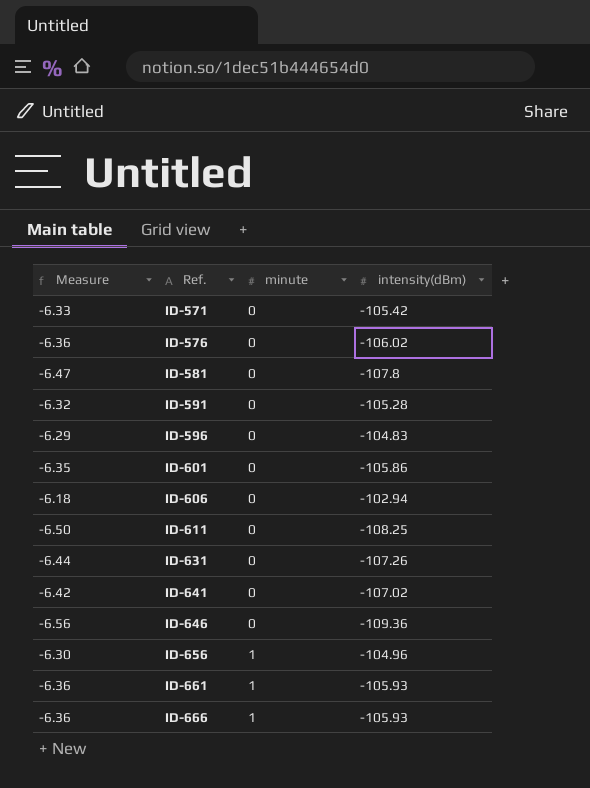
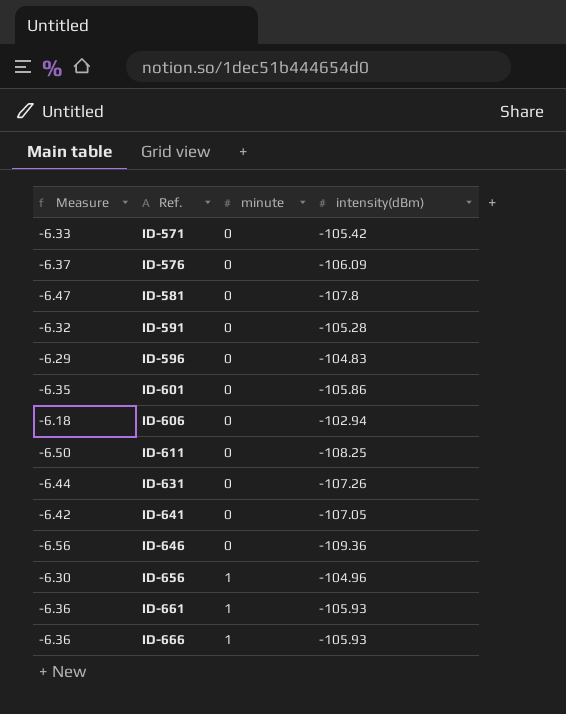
ID-576 | Measure: -6.36 -> -6.37
ID-576 | intensity(dBm): -106.02 -> -106.09
ID-641 | intensity(dBm): -107.02 -> -107.05

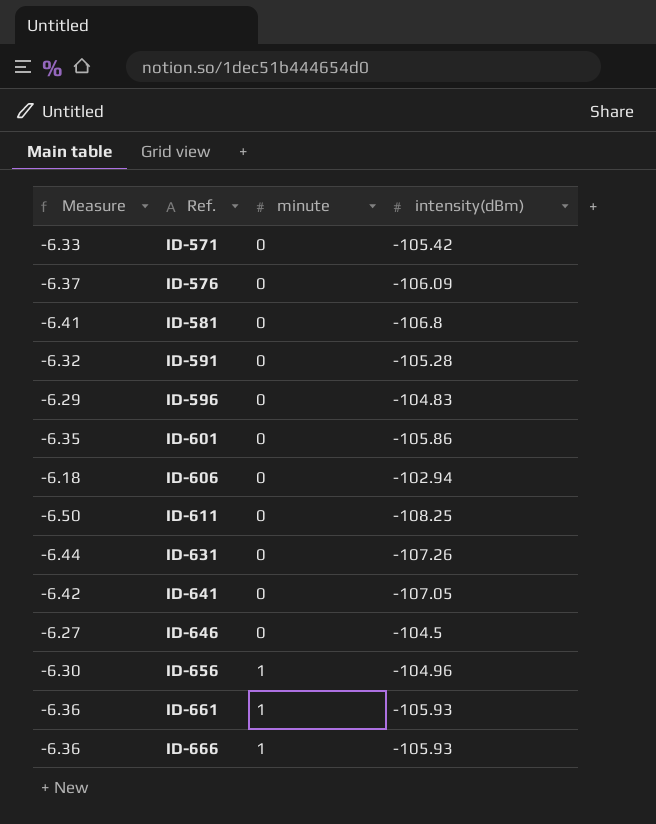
ID-581 | Measure: -6.47 -> -6.41
ID-581 | intensity(dBm): -107.8 -> -106.8
ID-646 | Measure: -6.56 -> -6.27
ID-646 | intensity(dBm): -109.36 -> -104.5

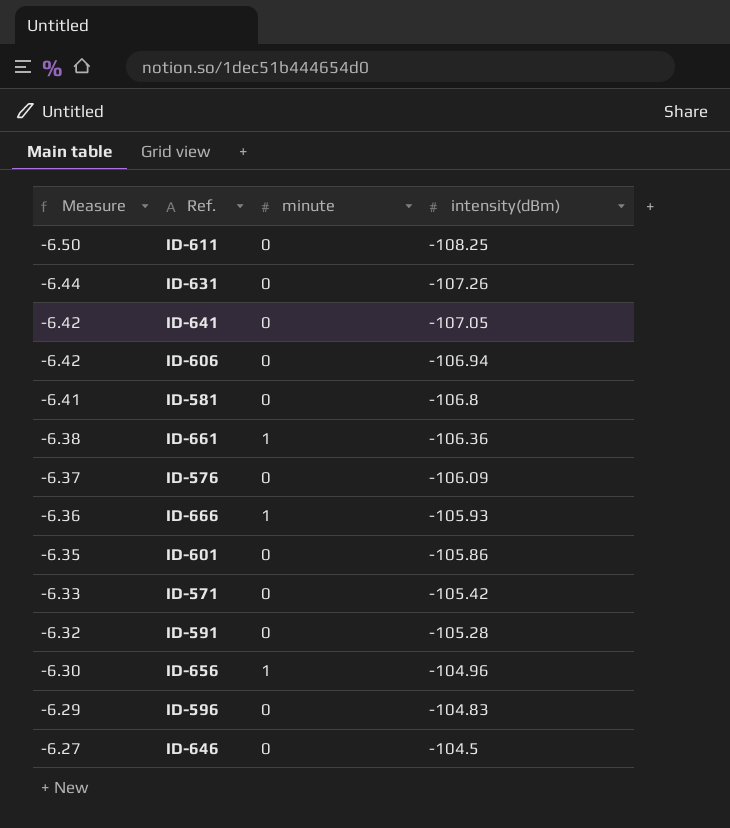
row order: Ref. ascending -> Measure ascending
ID-606 | Measure: -6.18 -> -6.42
ID-606 | intensity(dBm): -102.94 -> -106.94
ID-661 | Measure: -6.36 -> -6.38
ID-661 | intensity(dBm): -105.93 -> -106.36

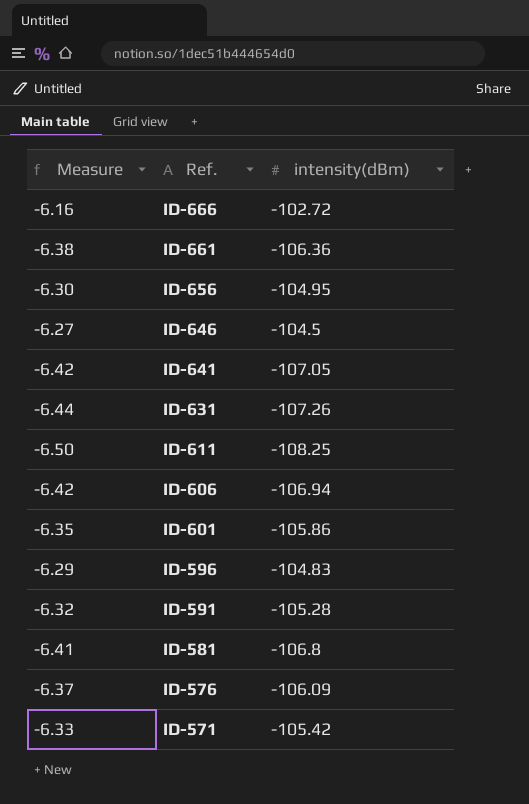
row order: Measure ascending -> Ref. descending
column minute | position: 3 -> none
ID-666 | Measure: -6.36 -> -6.16
ID-666 | intensity(dBm): -105.93 -> -102.72
ID-656 | intensity(dBm): -104.96 -> -104.95

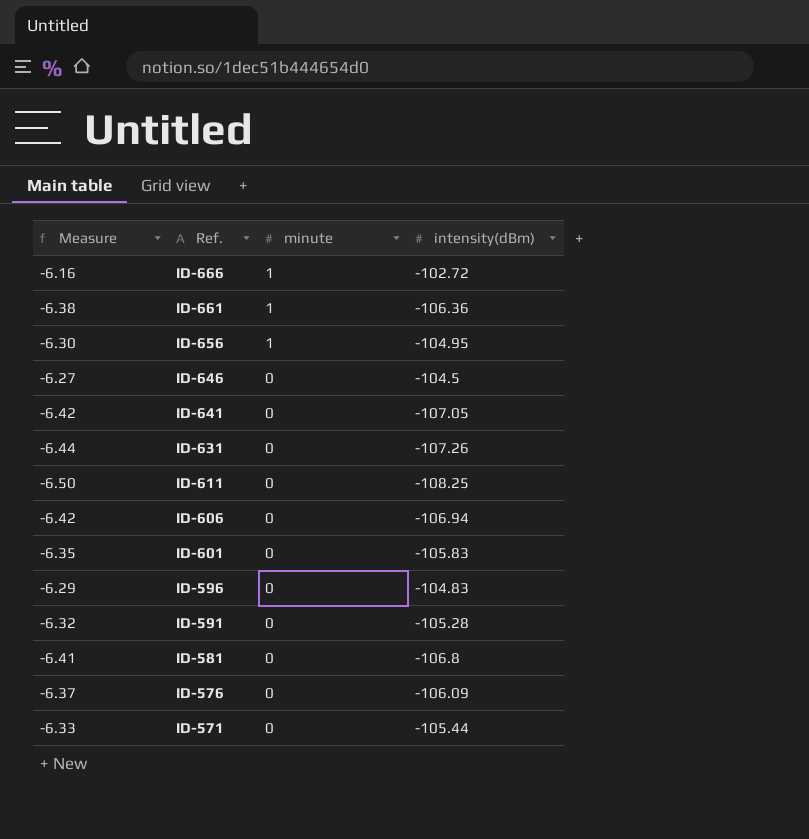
column minute | position: none -> 3
ID-601 | intensity(dBm): -105.86 -> -105.83
ID-571 | intensity(dBm): -105.42 -> -105.44

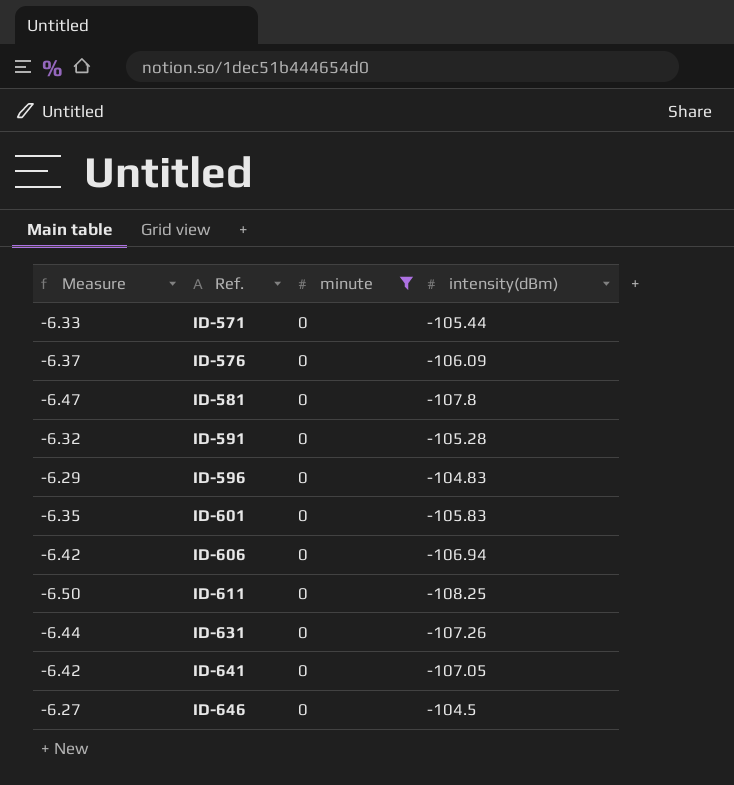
filter: none -> minute = 0
row order: Ref. descending -> Ref. ascending
ID-581 | Measure: -6.41 -> -6.47
ID-581 | intensity(dBm): -106.8 -> -107.8

